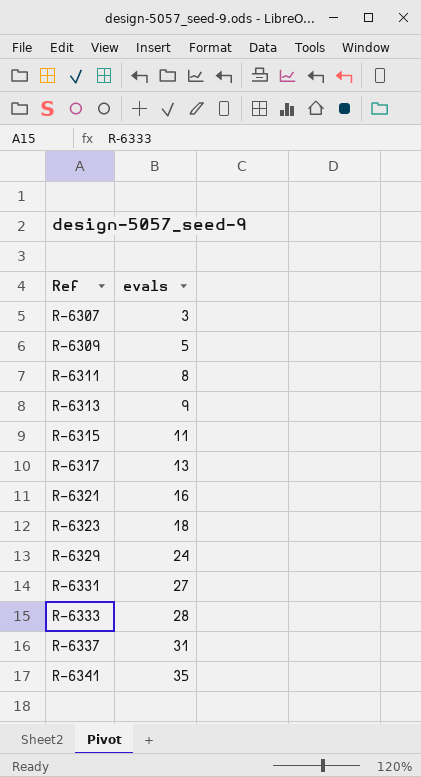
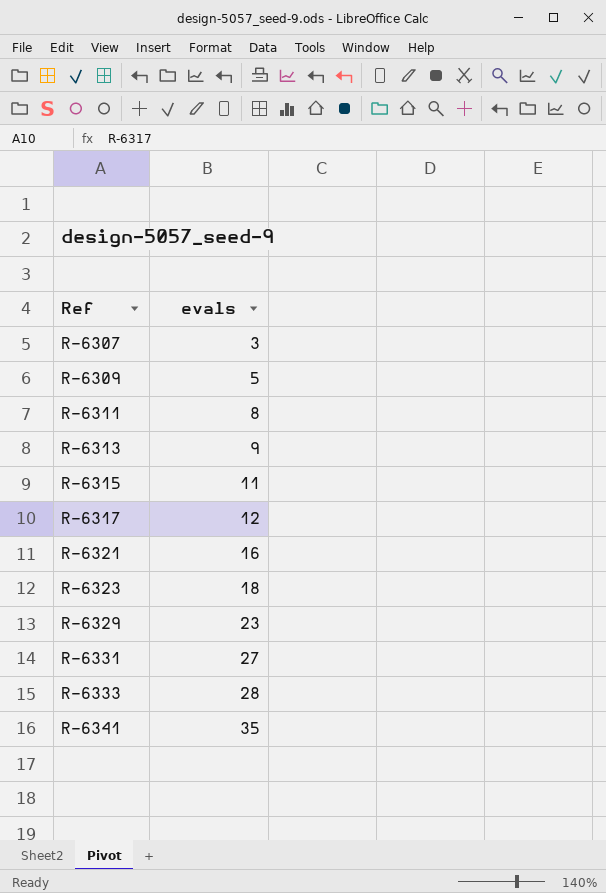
row R-6337: 31 -> none
R-6317 | evals: 13 -> 12
R-6329 | evals: 24 -> 23

